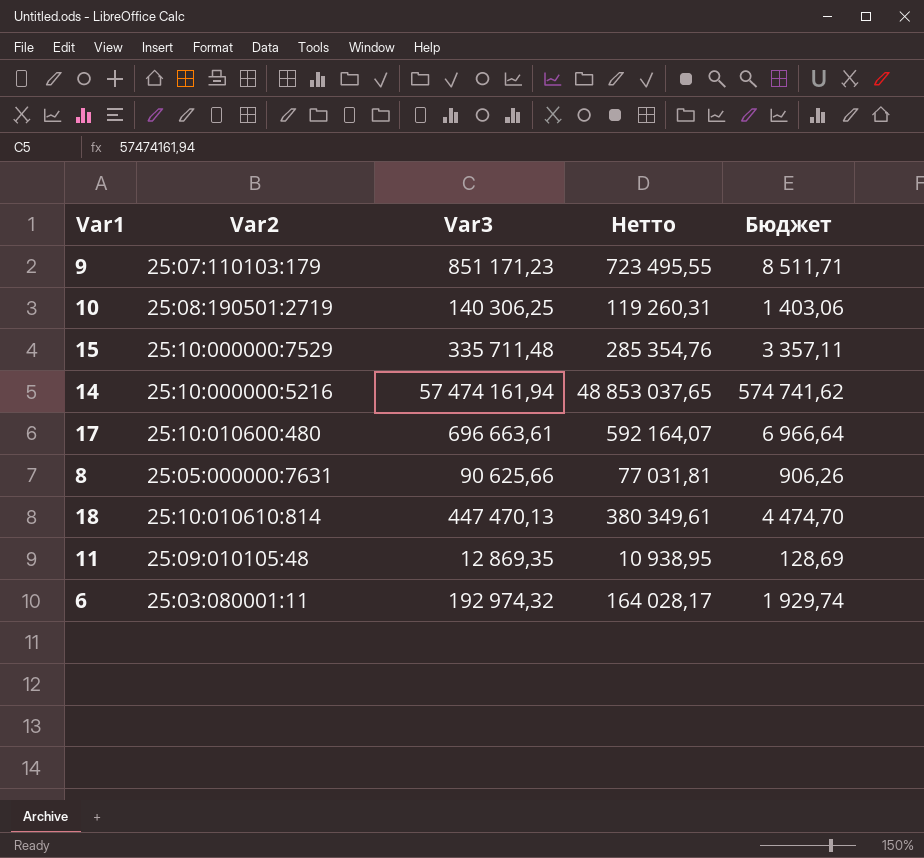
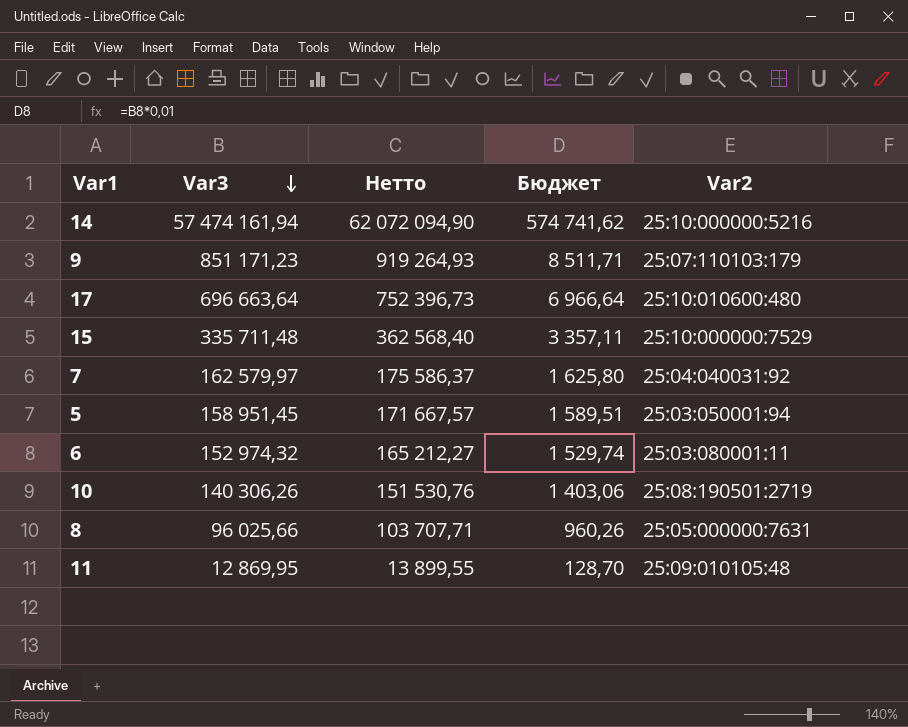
row order: none -> Var3 descending
column Нетто | formula: [Var3] * 0,85 -> [Var3] * 1,08
column Var2 | position: 2 -> 5
row 18: 25:10:010610:814 | 447 470,13 | 380 349,61 | 4 474,70 -> none
17 | Var3: 696 663,61 -> 696 663,64
row 7: none -> 162 579,97 | 175 586,37 | 1 625,80 | 25:04:040031:92
row 5: none -> 158 951,45 | 171 667,57 | 1 589,51 | 25:03:050001:94
6 | Var3: 192 974,32 -> 152 974,32
6 | Бюджет: 1 929,74 -> 1 529,74
10 | Var3: 140 306,25 -> 140 306,26
8 | Var3: 90 625,66 -> 96 025,66
8 | Бюджет: 906,26 -> 960,26
11 | Var3: 12 869,35 -> 12 869,95
11 | Бюджет: 128,69 -> 128,70

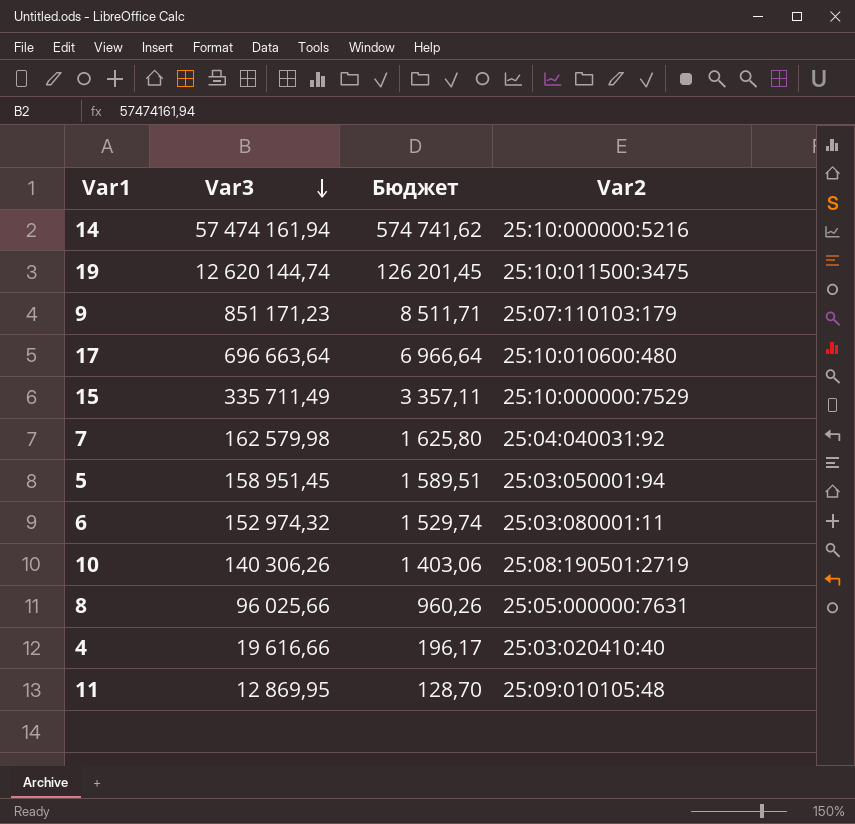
column Нетто | formula: [Var3] * 1,08 -> none
row 19: none -> 12 620 144,74 | 126 201,45 | 25:10:011500:3475
15 | Var3: 335 711,48 -> 335 711,49
7 | Var3: 162 579,97 -> 162 579,98
row 4: none -> 19 616,66 | 196,17 | 25:03:020410:40

